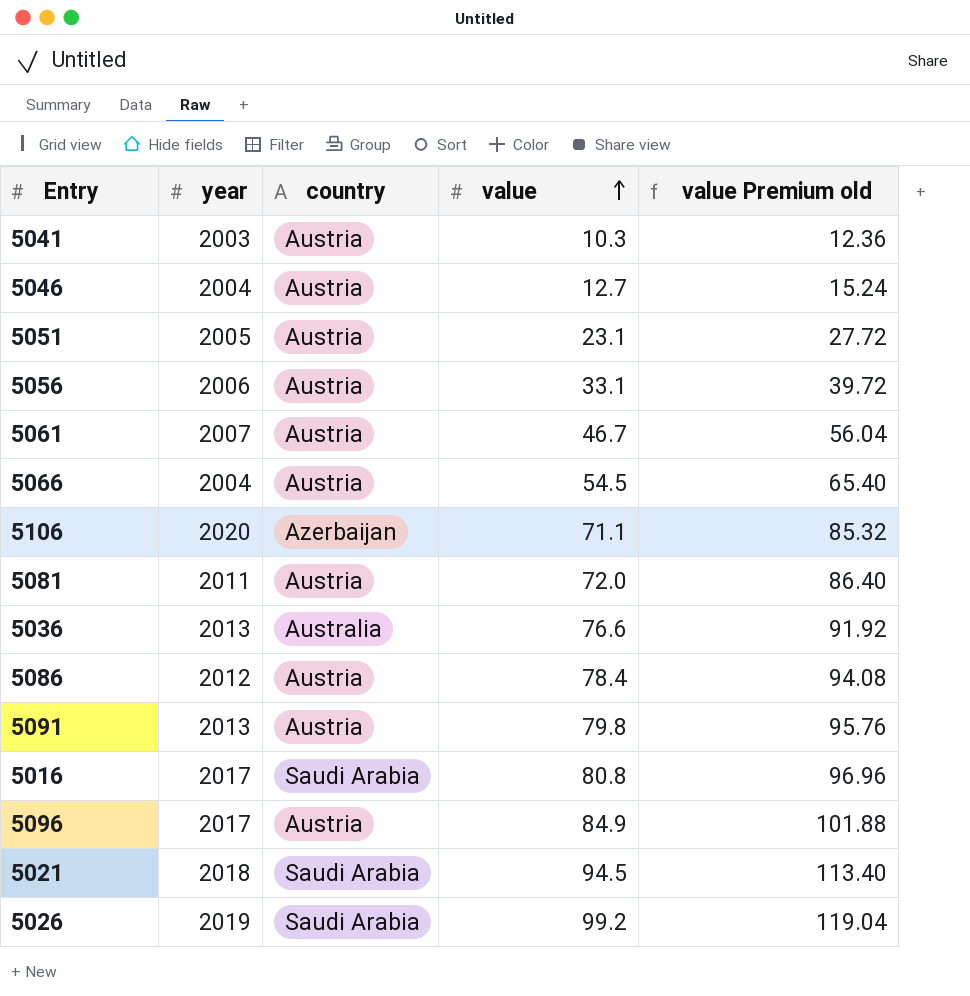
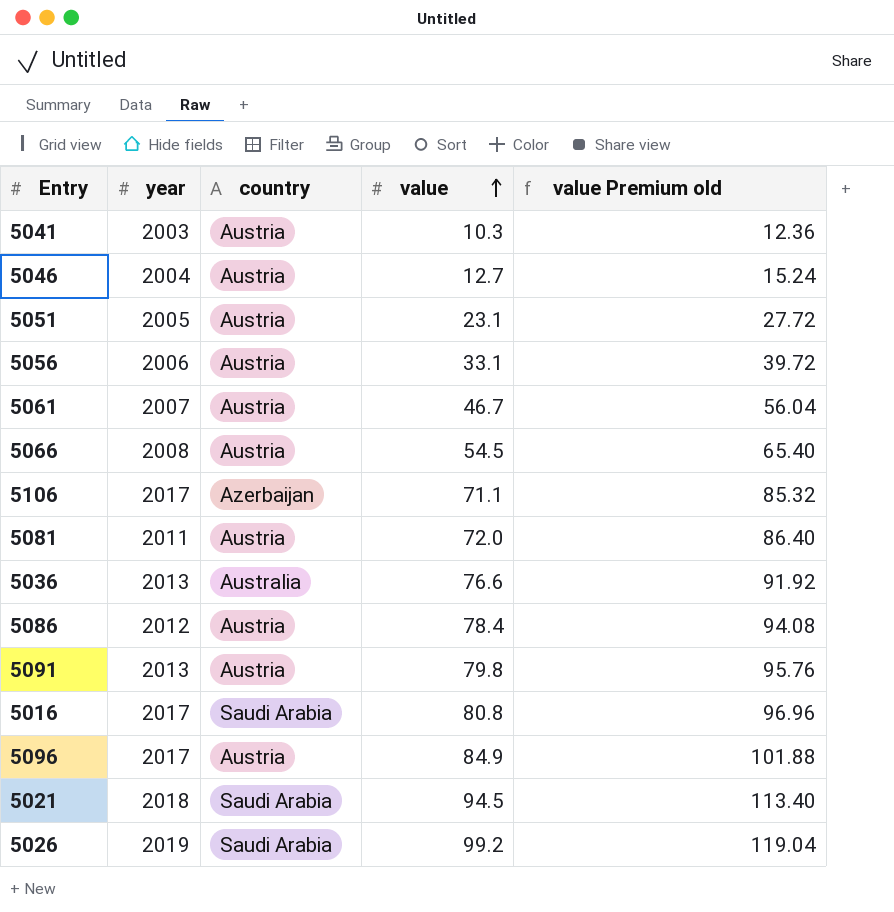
5066 | year: 2004 -> 2008
5106 | year: 2020 -> 2017

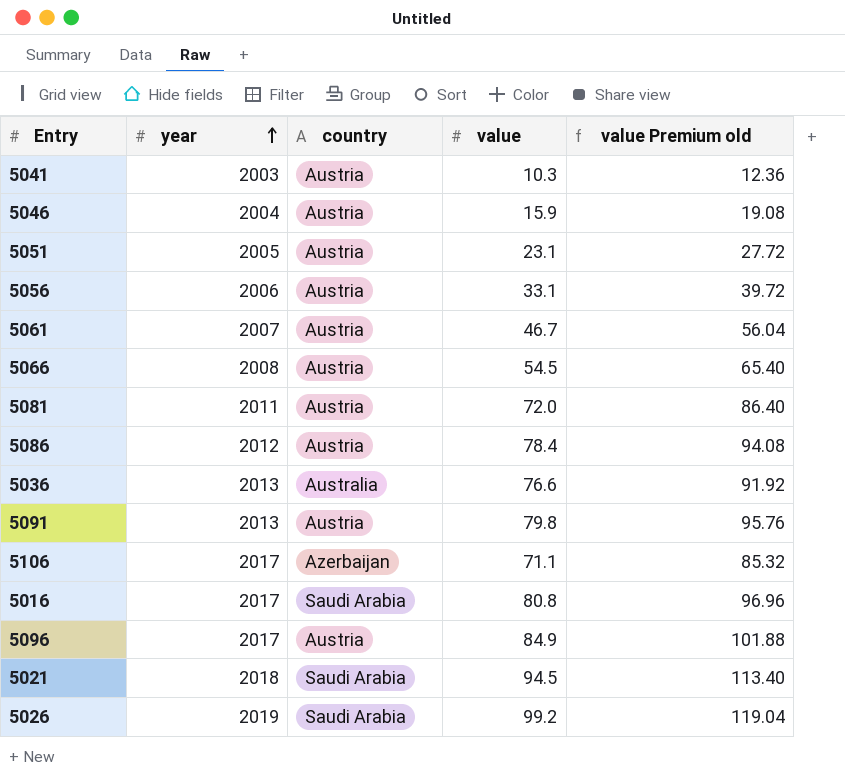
row order: value ascending -> year ascending
5046 | value: 12.7 -> 15.9
5046 | value Premium old: 15.24 -> 19.08

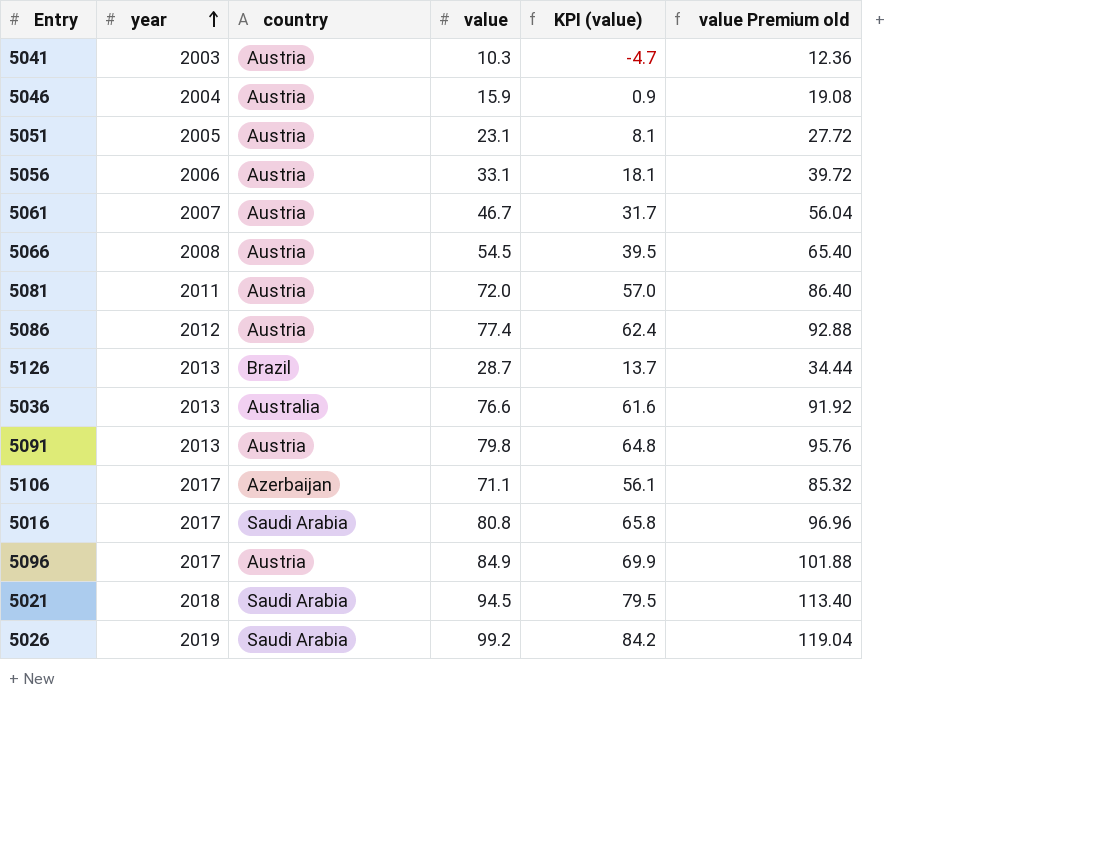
column KPI (value) | formula: none -> [value] - 15
5086 | value: 78.4 -> 77.4
5086 | value Premium old: 94.08 -> 92.88
row 5126: none -> 2013 | Brazil | 28.7 | 13.7 | 34.44

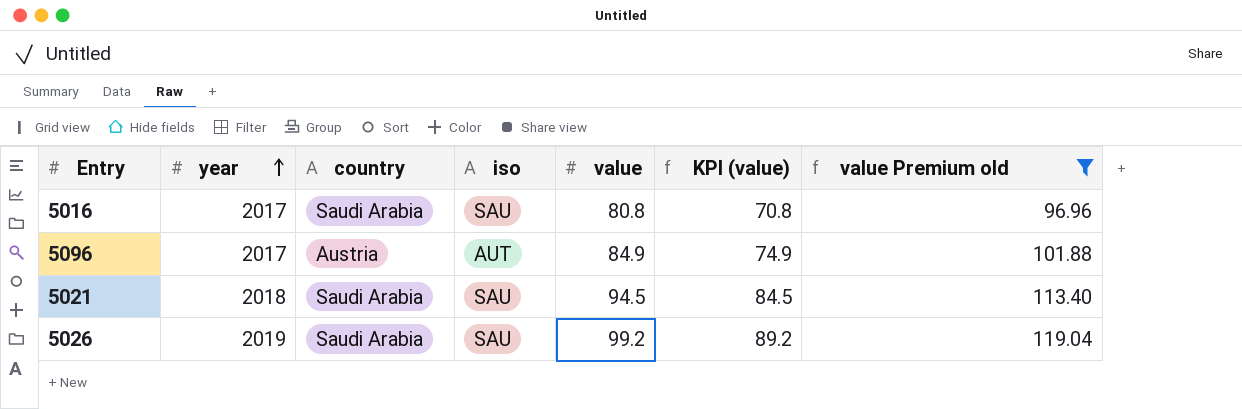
filter: none -> value Premium old >= 96.96
column iso | position: none -> 4
column KPI (value) | formula: [value] - 15 -> [value] - 10

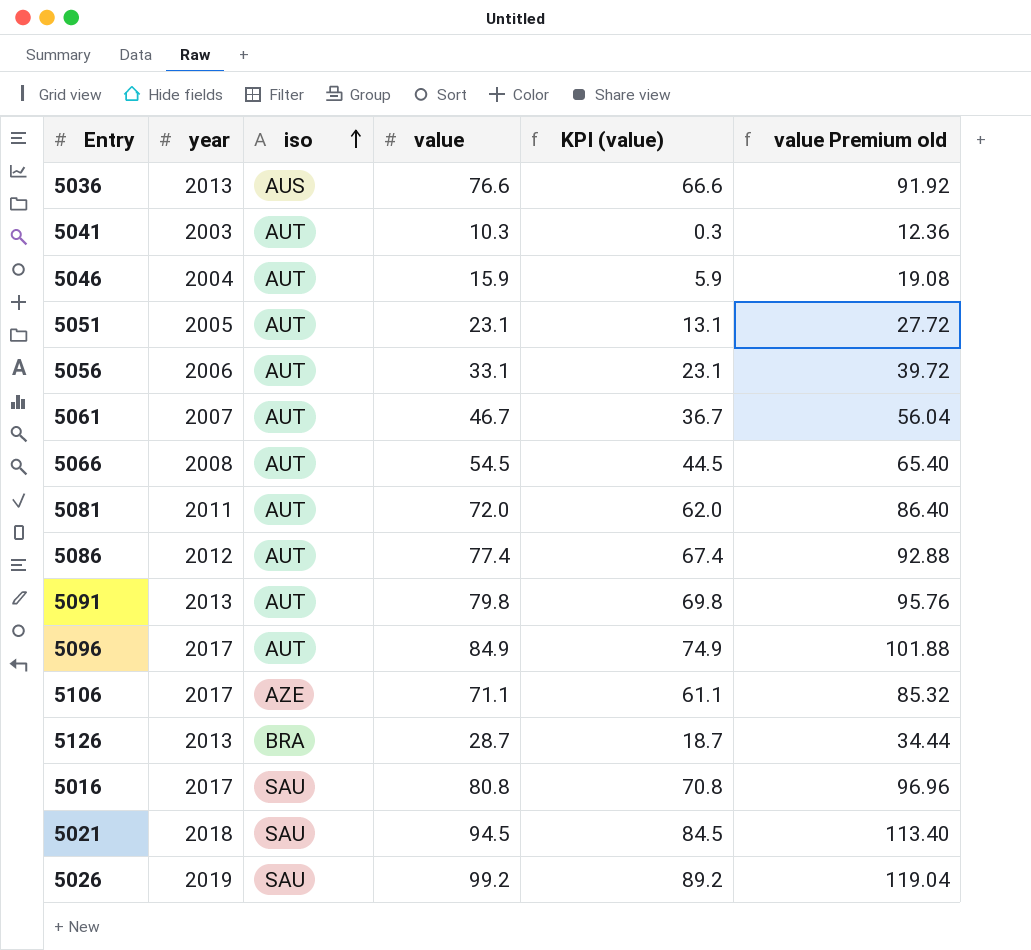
filter: value Premium old >= 96.96 -> none
row order: year ascending -> iso ascending
column country | position: 3 -> none

